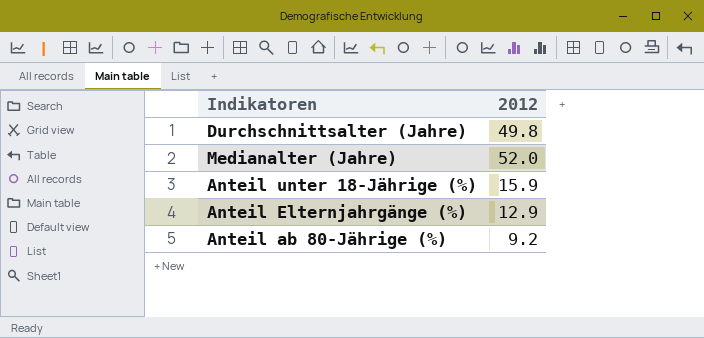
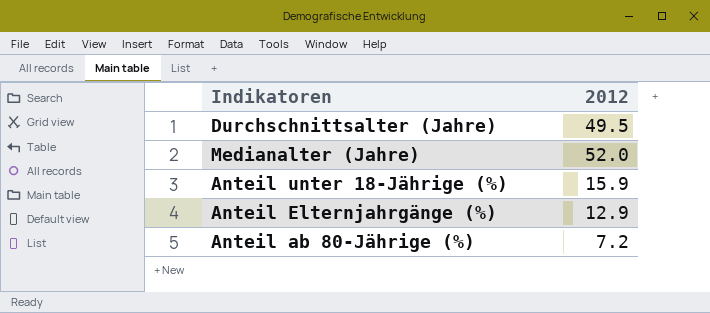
Durchschnittsalter (Jahre) | 2012: 49.8 -> 49.5
Anteil ab 80-Jährige (%) | 2012: 9.2 -> 7.2

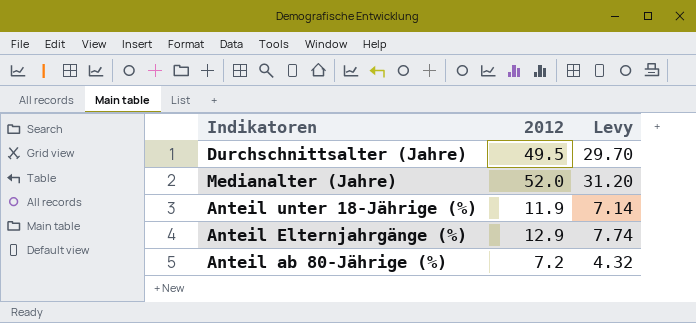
column Levy | formula: none -> [2012] * 0.6
Anteil unter 18-Jährige (%) | 2012: 15.9 -> 11.9

